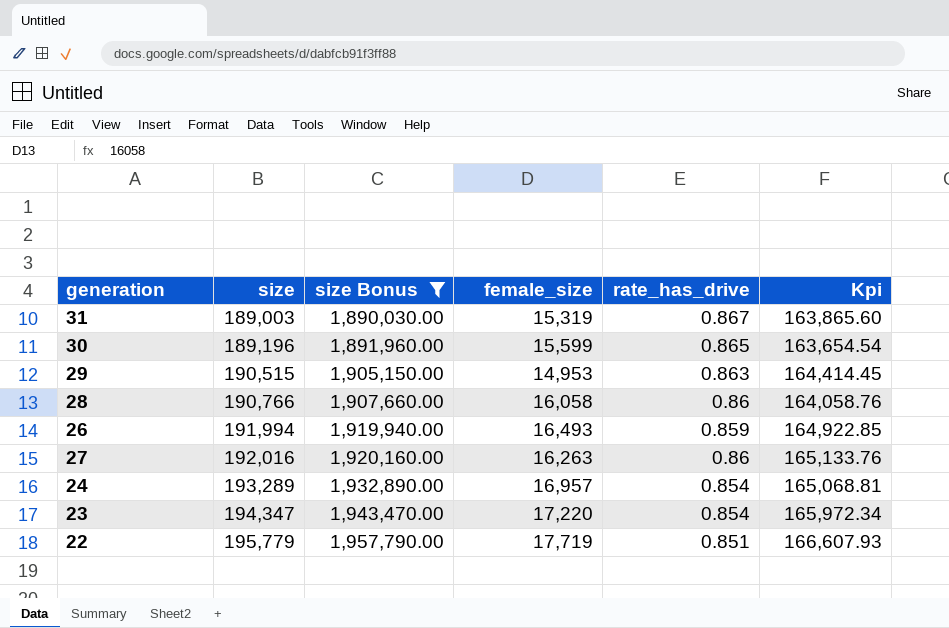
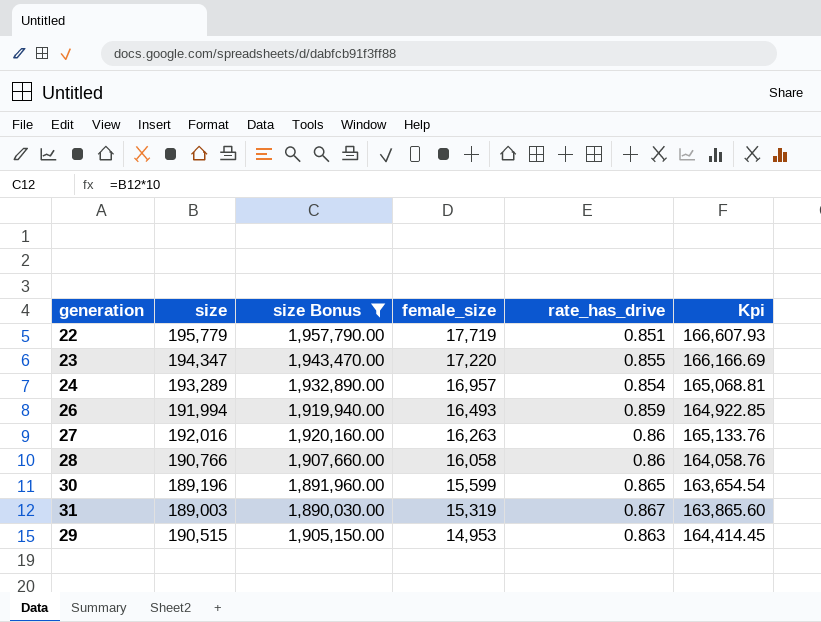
row order: size ascending -> female_size descending
23 | rate_has_drive: 0.854 -> 0.855
23 | Kpi: 165,972.34 -> 166,166.69

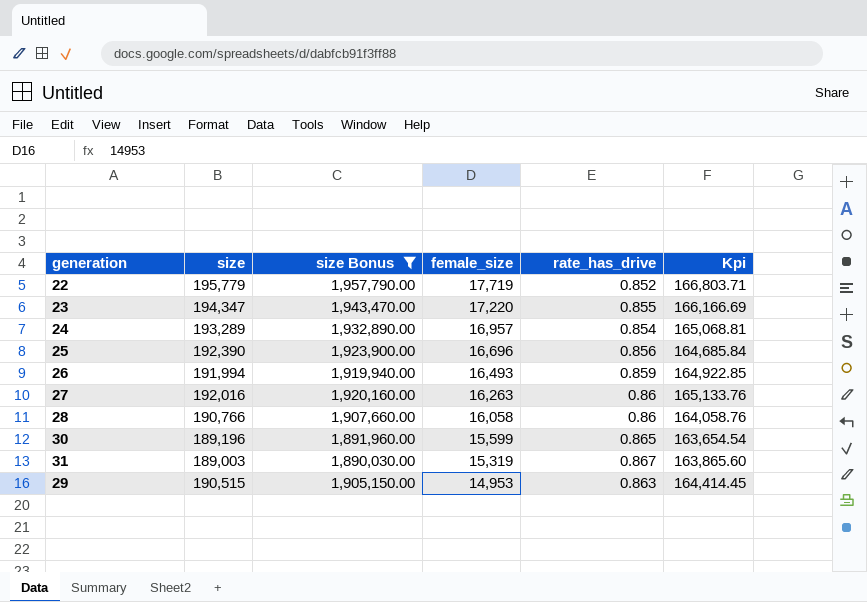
22 | rate_has_drive: 0.851 -> 0.852
22 | Kpi: 166,607.93 -> 166,803.71
row 25: none -> 192,390 | 1,923,900.00 | 16,696 | 0.856 | 164,685.84

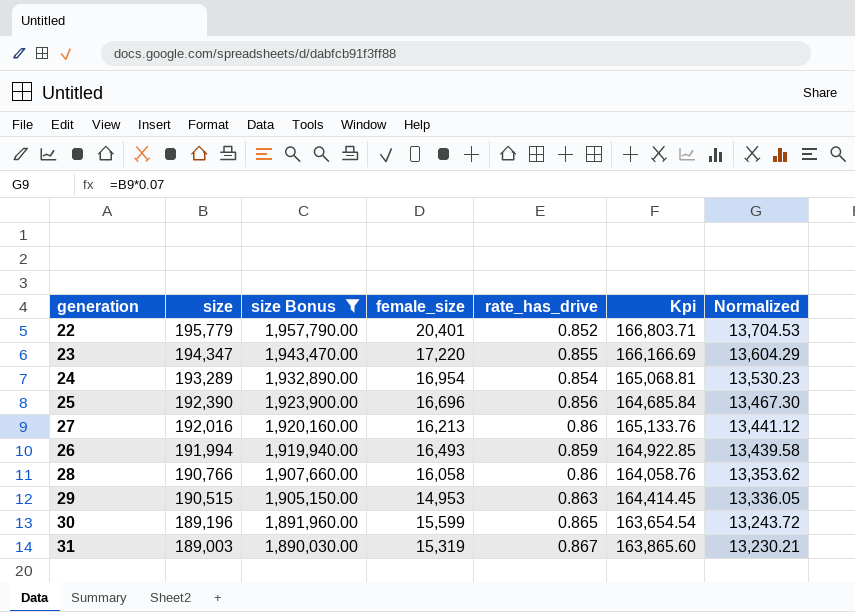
row order: female_size descending -> size descending
column Normalized | formula: none -> [size] * 0.07
22 | female_size: 17,719 -> 20,401
24 | female_size: 16,957 -> 16,954
27 | female_size: 16,263 -> 16,213

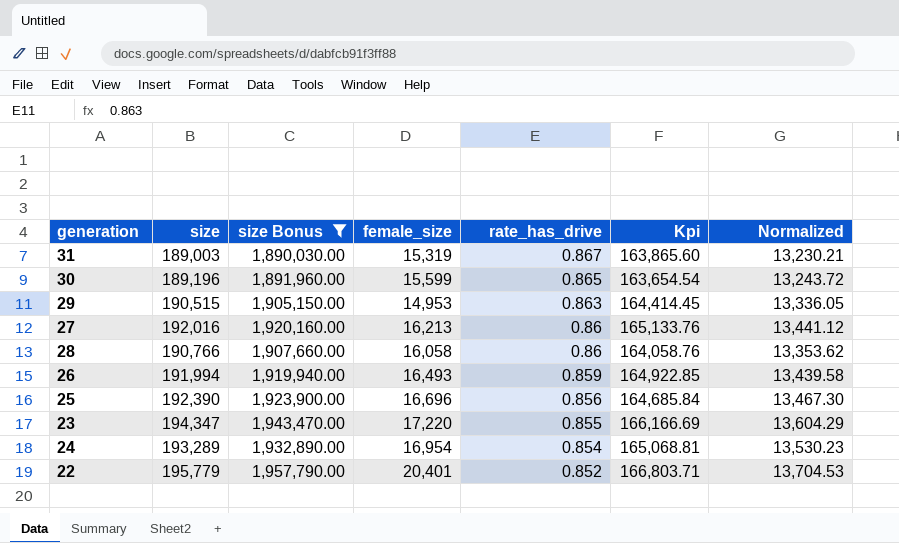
row order: size descending -> rate_has_drive descending

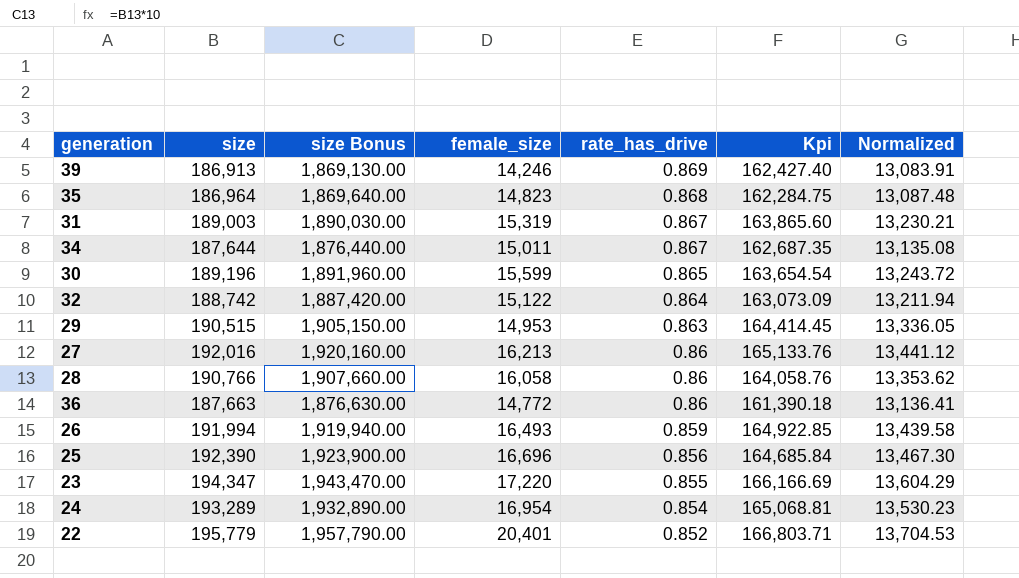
filter: size Bonus >= 1,890,030.00 -> none

